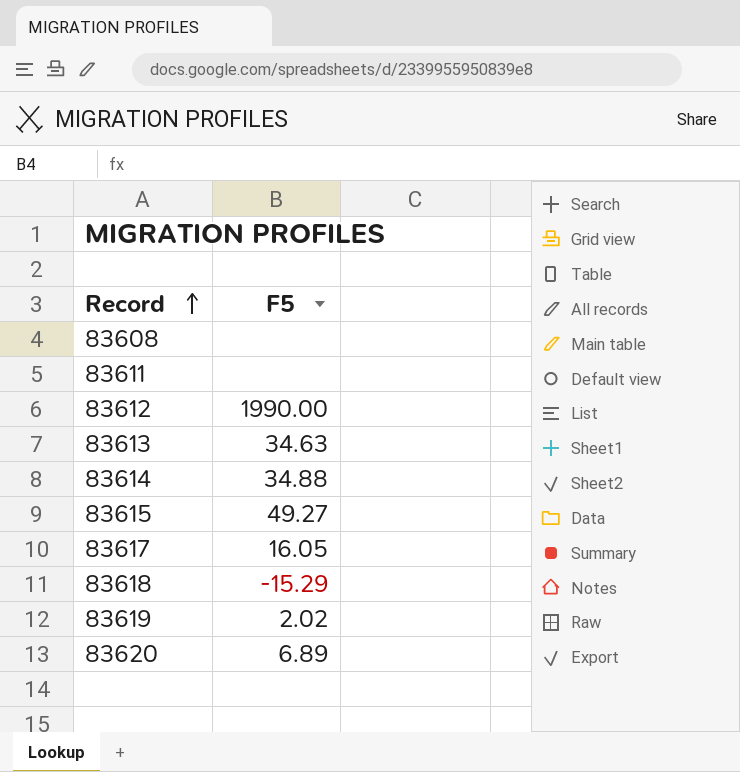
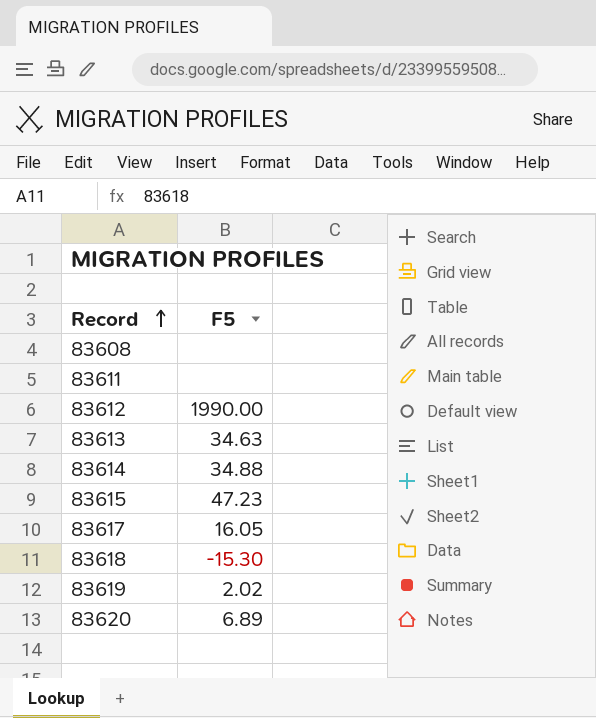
83615 | F5: 49.27 -> 47.23
83618 | F5: -15.29 -> -15.30

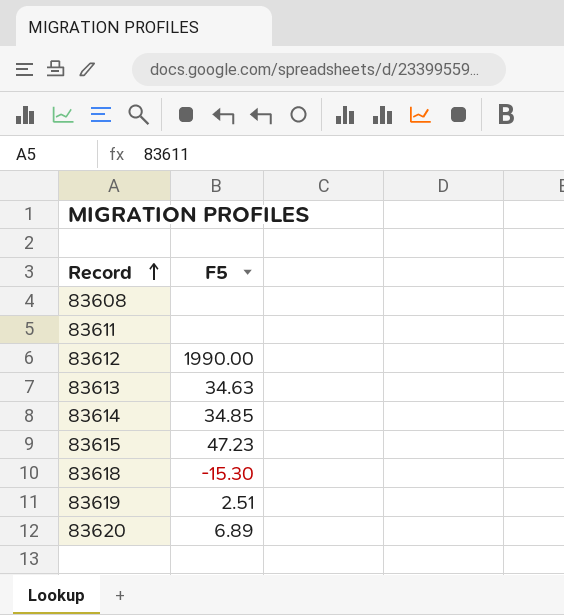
row 83617: 16.05 -> none
83614 | F5: 34.88 -> 34.85
83619 | F5: 2.02 -> 2.51

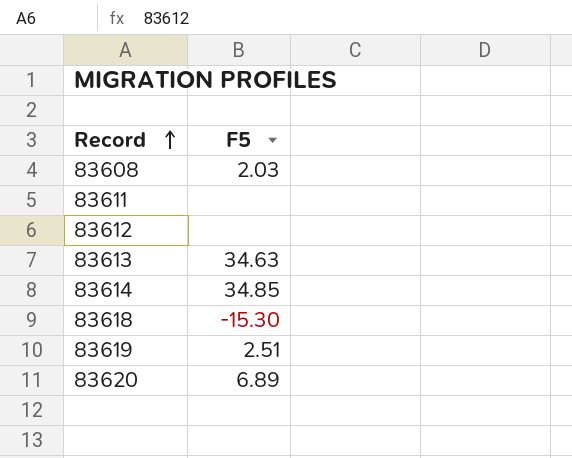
row 83615: 47.23 -> none
83608 | F5: none -> 2.03
83612 | F5: 1990.00 -> none

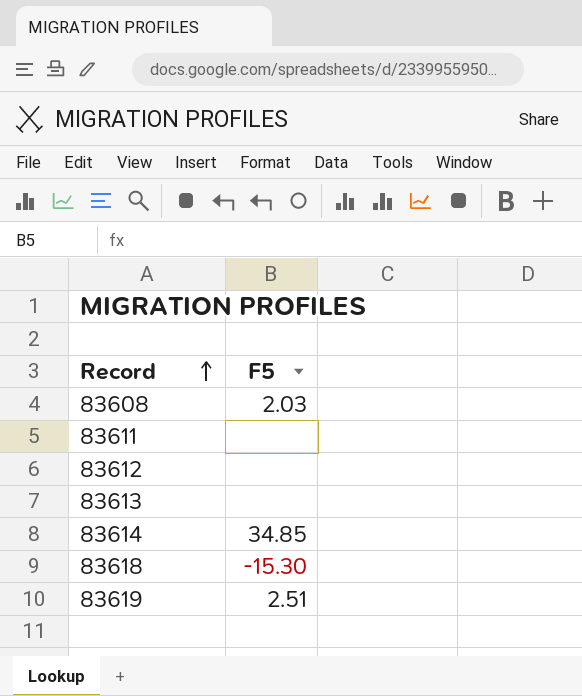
row 83620: 6.89 -> none
83613 | F5: 34.63 -> none

